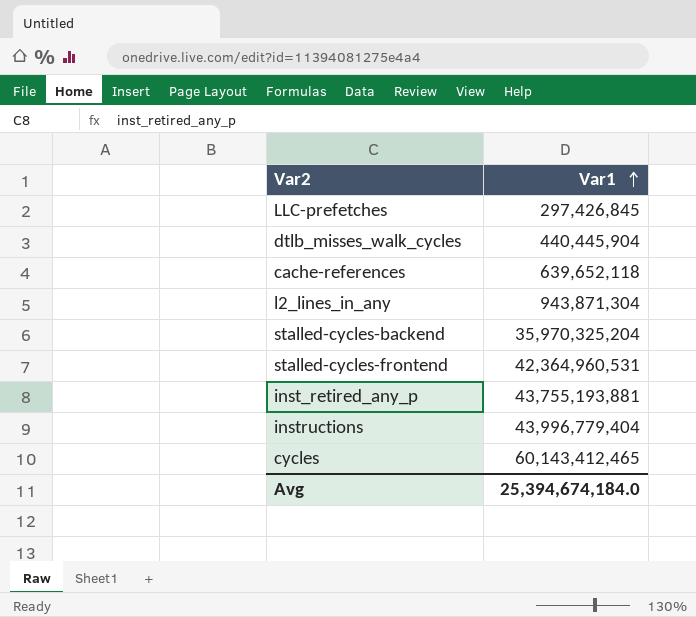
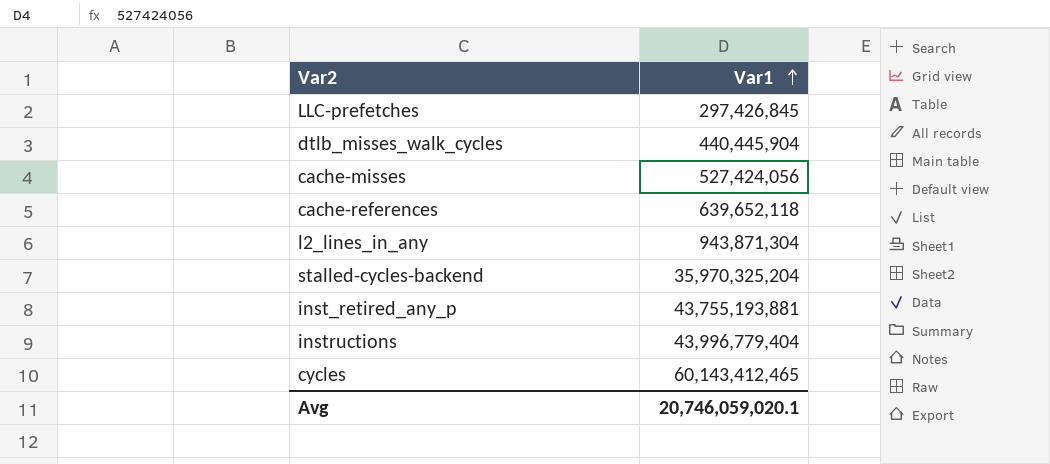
row stalled-cycles-frontend: 42,364,960,531 -> none
row cache-misses: none -> 527,424,056
Avg | Var1: 25,394,674,184.0 -> 20,746,059,020.1

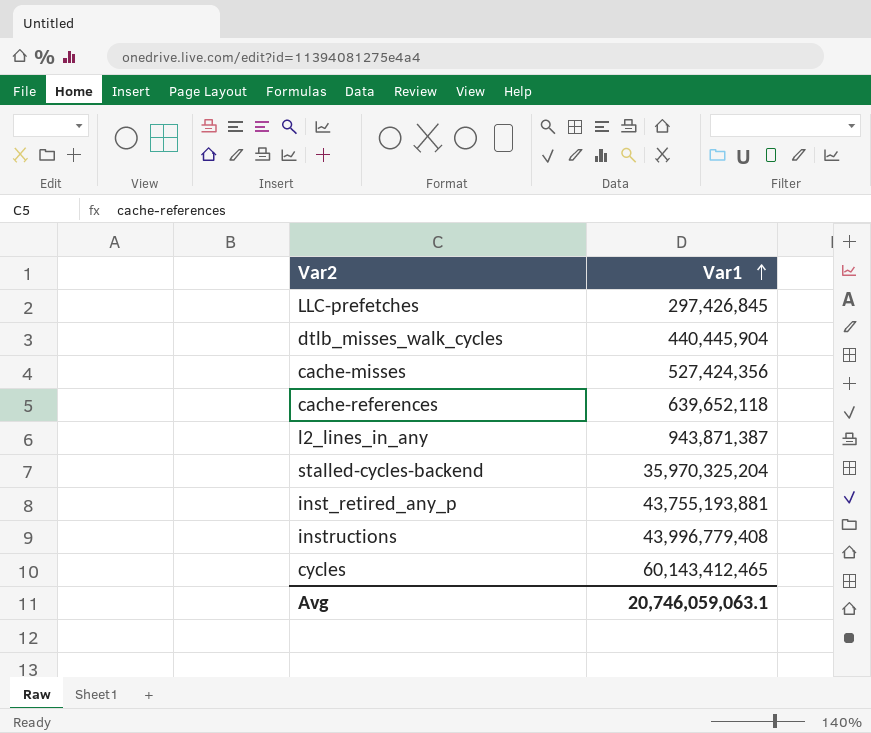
cache-misses | Var1: 527,424,056 -> 527,424,356
l2_lines_in_any | Var1: 943,871,304 -> 943,871,387
instructions | Var1: 43,996,779,404 -> 43,996,779,408
Avg | Var1: 20,746,059,020.1 -> 20,746,059,063.1

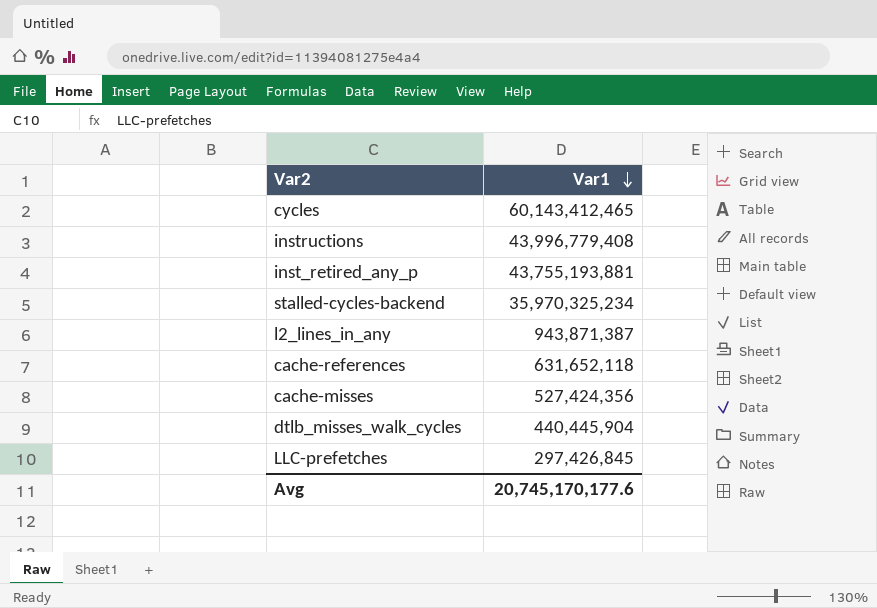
row order: Var1 ascending -> Var1 descending
stalled-cycles-backend | Var1: 35,970,325,204 -> 35,970,325,234
cache-references | Var1: 639,652,118 -> 631,652,118
Avg | Var1: 20,746,059,063.1 -> 20,745,170,177.6

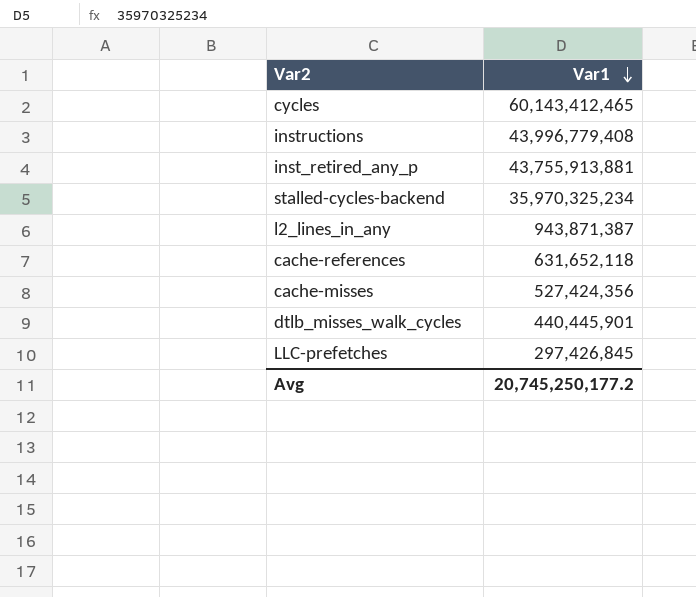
inst_retired_any_p | Var1: 43,755,193,881 -> 43,755,913,881
dtlb_misses_walk_cycles | Var1: 440,445,904 -> 440,445,901
Avg | Var1: 20,745,170,177.6 -> 20,745,250,177.2

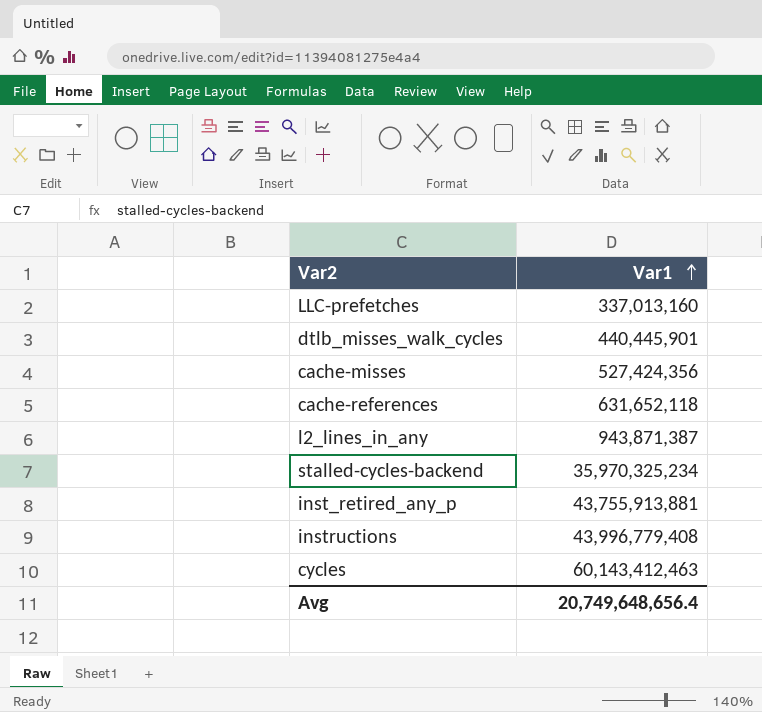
row order: Var1 descending -> Var1 ascending
LLC-prefetches | Var1: 297,426,845 -> 337,013,160
cycles | Var1: 60,143,412,465 -> 60,143,412,463
Avg | Var1: 20,745,250,177.2 -> 20,749,648,656.4

